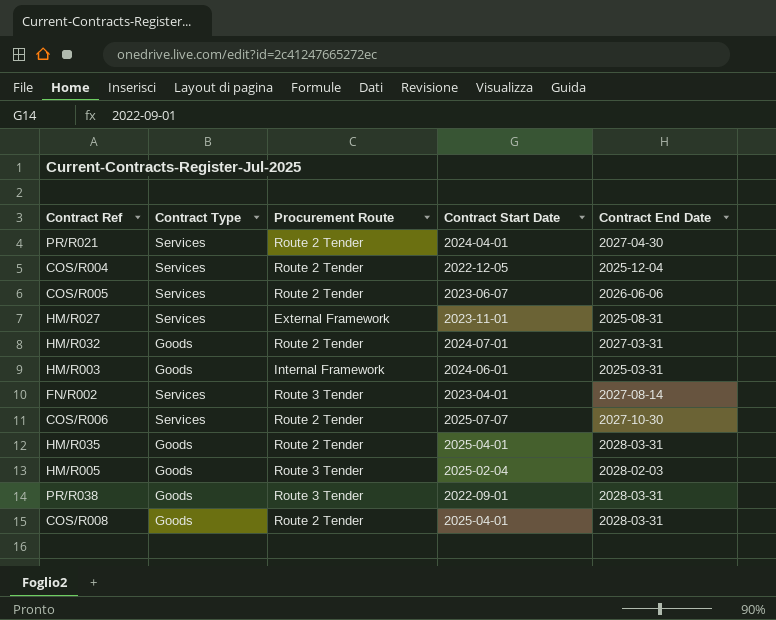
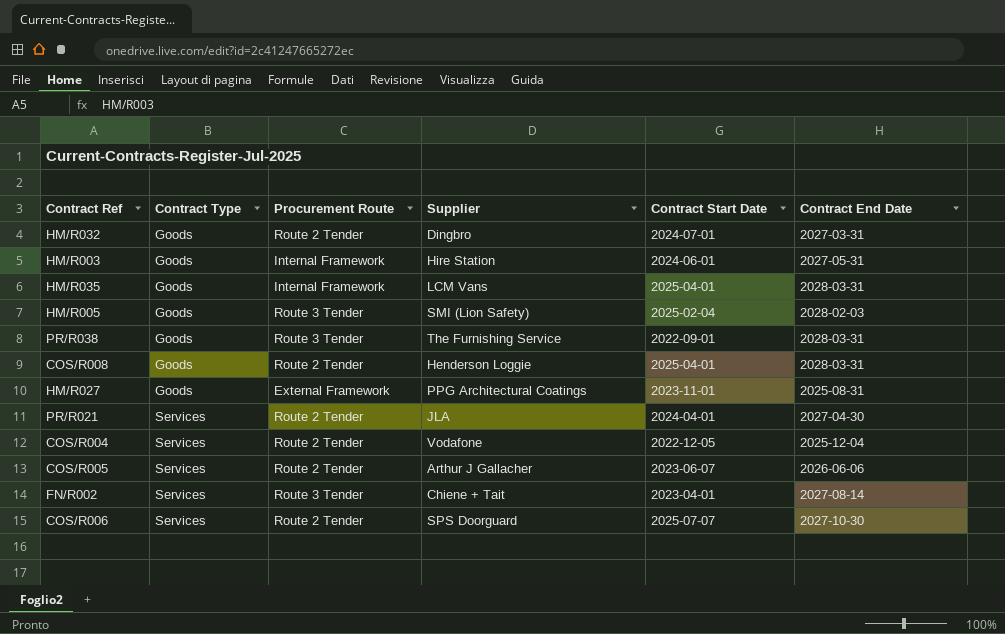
row order: none -> Contract Type ascending
column Supplier | position: none -> 4
HM/R003 | Contract End Date: 2025-03-31 -> 2027-05-31
HM/R035 | Procurement Route: Route 2 Tender -> Internal Framework
HM/R027 | Contract Type: Services -> Goods

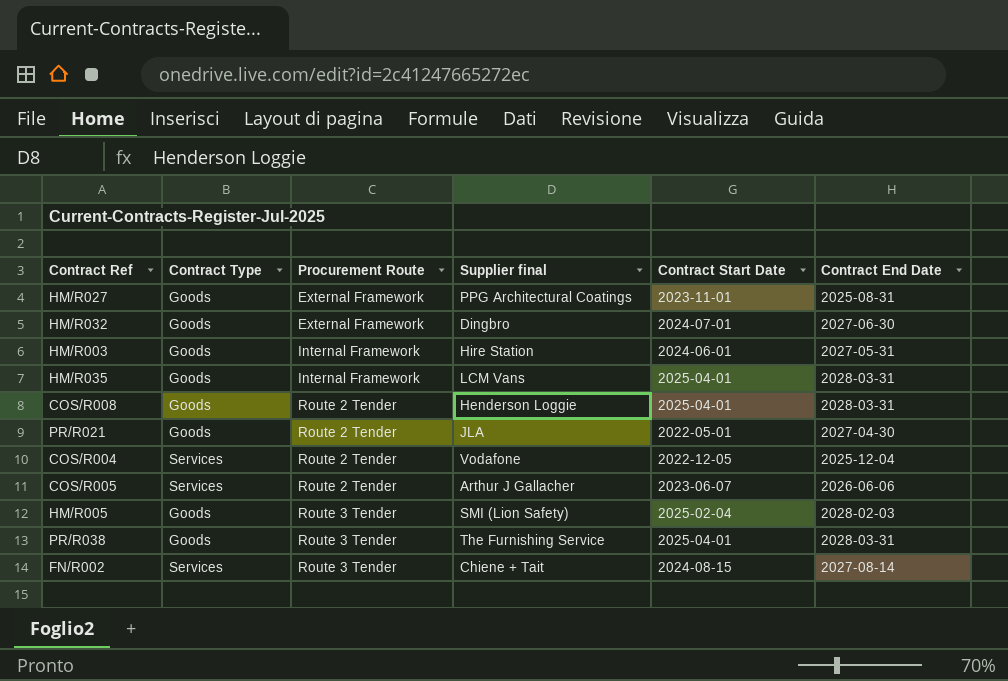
row order: Contract Type ascending -> Procurement Route ascending
column name: Supplier -> Supplier final
row COS/R006: Services | Route 2 Tender | SPS Doorguard | 2025-07-07 | 2027-10-30 -> none
HM/R032 | Procurement Route: Route 2 Tender -> External Framework
HM/R032 | Contract End Date: 2027-03-31 -> 2027-06-30
PR/R021 | Contract Type: Services -> Goods
PR/R021 | Contract Start Date: 2024-04-01 -> 2022-05-01
PR/R038 | Contract Start Date: 2022-09-01 -> 2025-04-01
FN/R002 | Contract Start Date: 2023-04-01 -> 2024-08-15

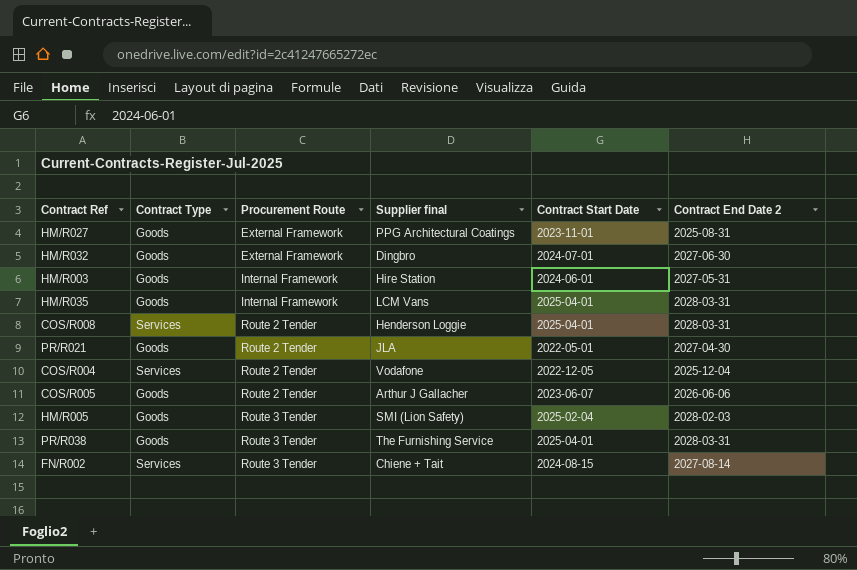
column name: Contract End Date -> Contract End Date 2
COS/R008 | Contract Type: Goods -> Services
COS/R005 | Contract Type: Services -> Goods

